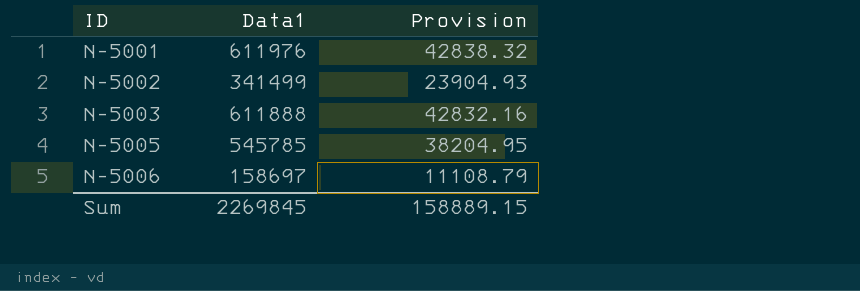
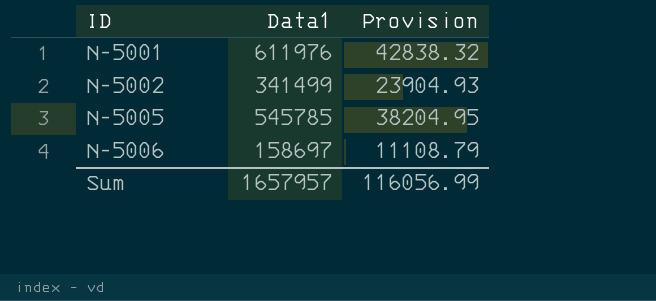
row N-5003: 611888 | 42832.16 -> none
Sum | Data1: 2269845 -> 1657957
Sum | Provision: 158889.15 -> 116056.99

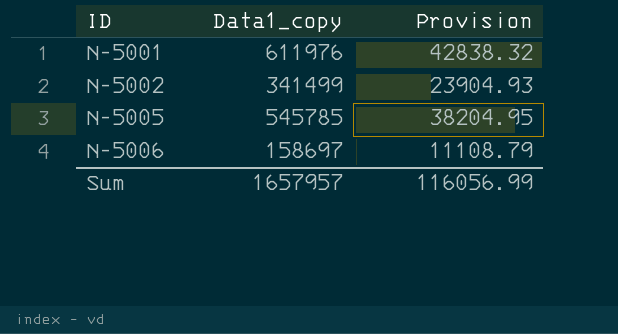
column name: Data1 -> Data1_copy

